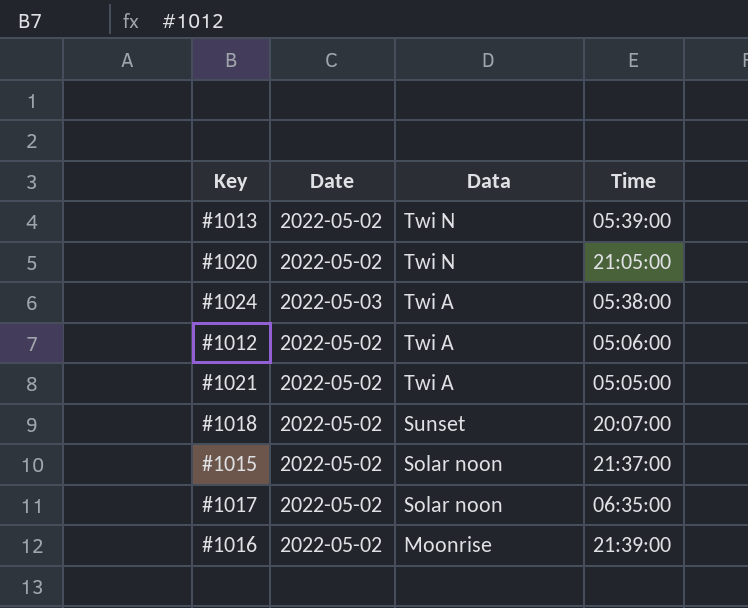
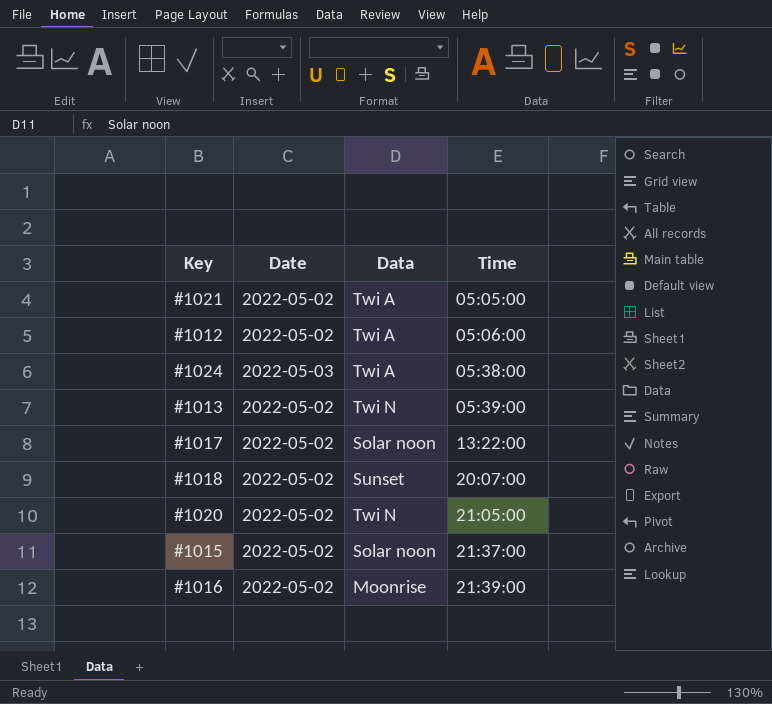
row order: Data descending -> Time ascending
#1017 | Time: 06:35:00 -> 13:22:00

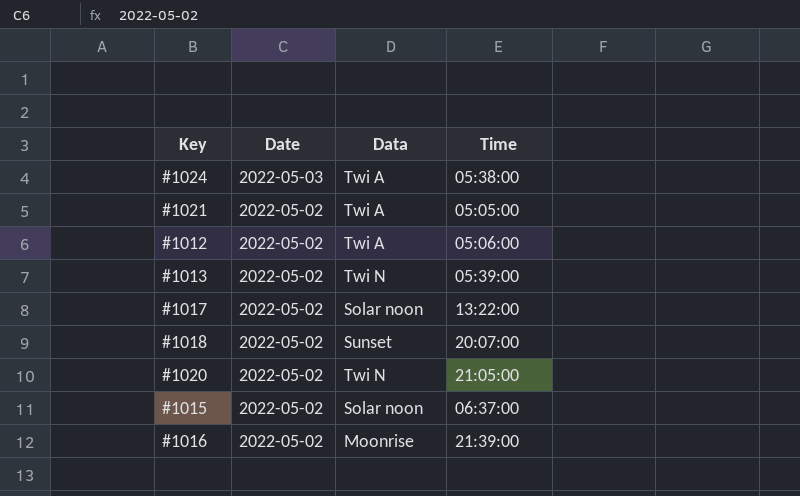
row order: Time ascending -> Date descending
#1015 | Time: 21:37:00 -> 06:37:00

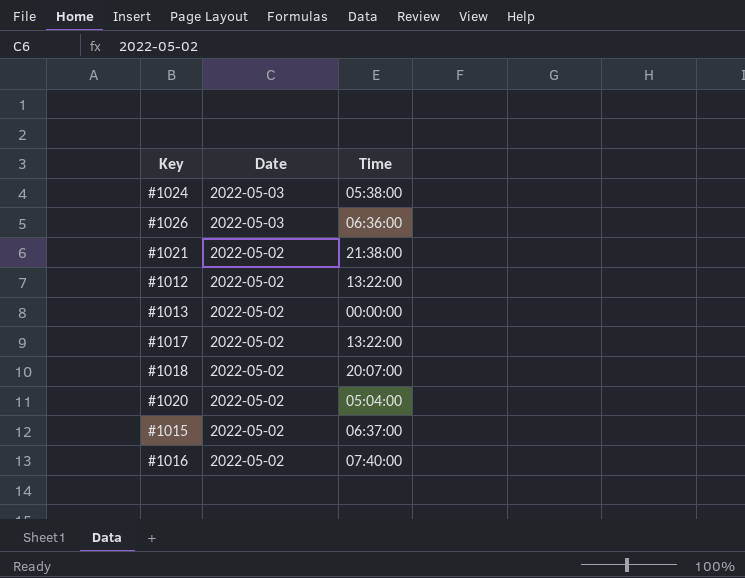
column Data | position: 3 -> none
row #1026: none -> 2022-05-03 | 06:36:00
#1021 | Time: 05:05:00 -> 21:38:00
#1012 | Time: 05:06:00 -> 13:22:00
#1013 | Time: 05:39:00 -> 00:00:00
#1020 | Time: 21:05:00 -> 05:04:00
#1016 | Time: 21:39:00 -> 07:40:00

